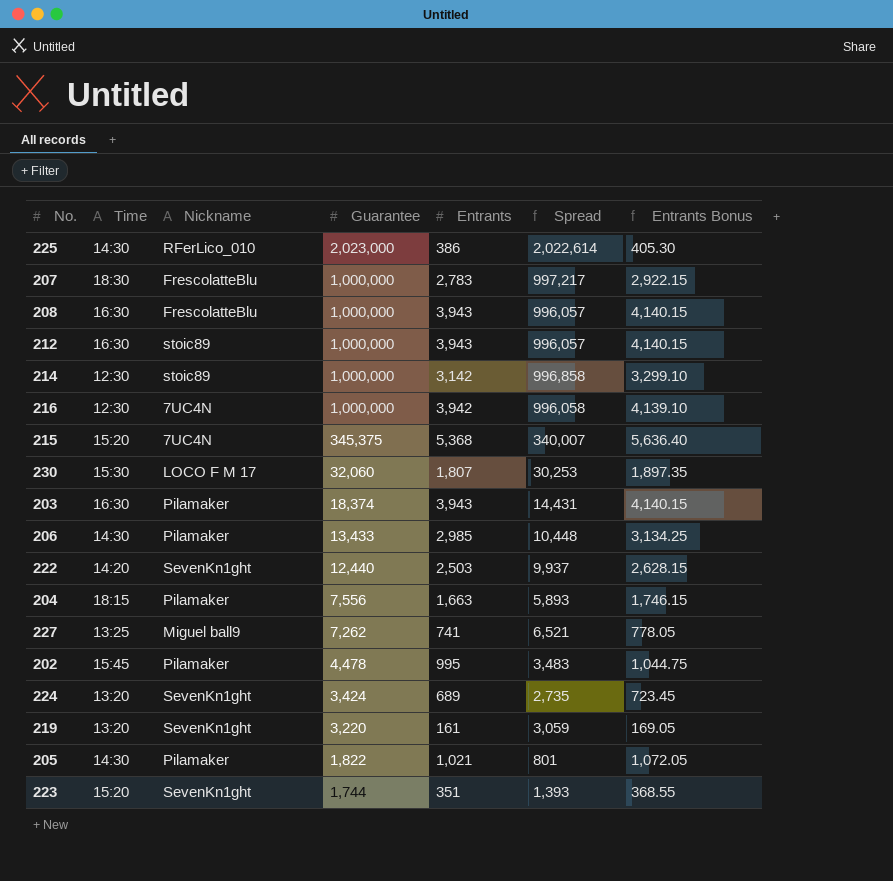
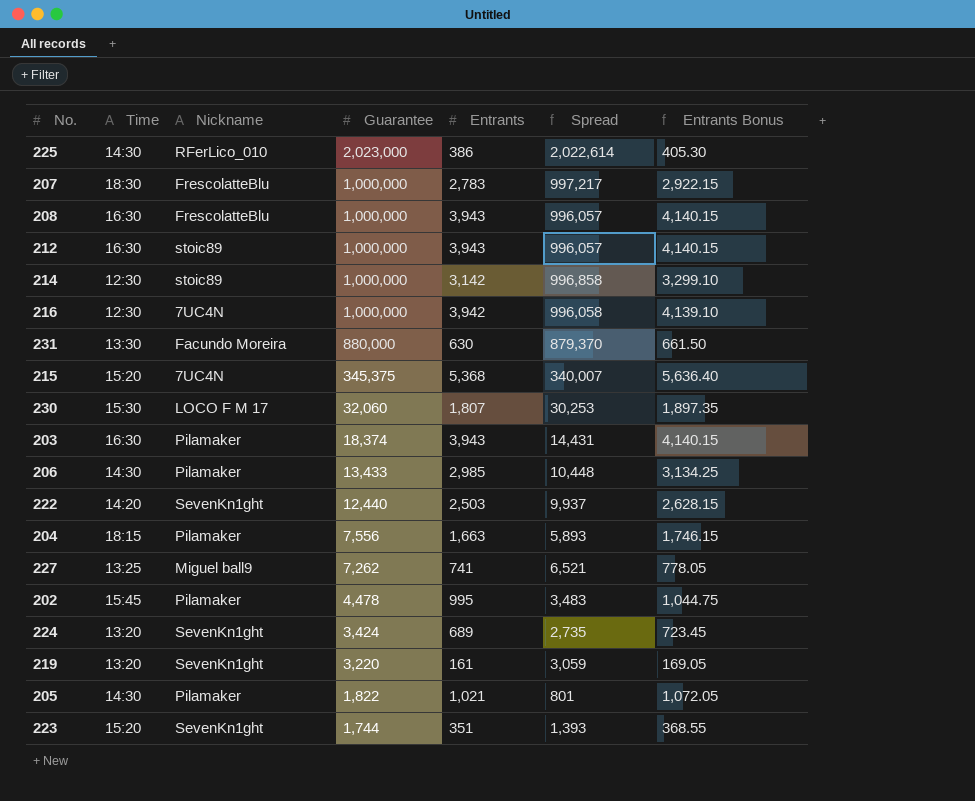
row 231: none -> 13:30 | Facundo Moreira | 880,000 | 630 | 879,370 | 661.50

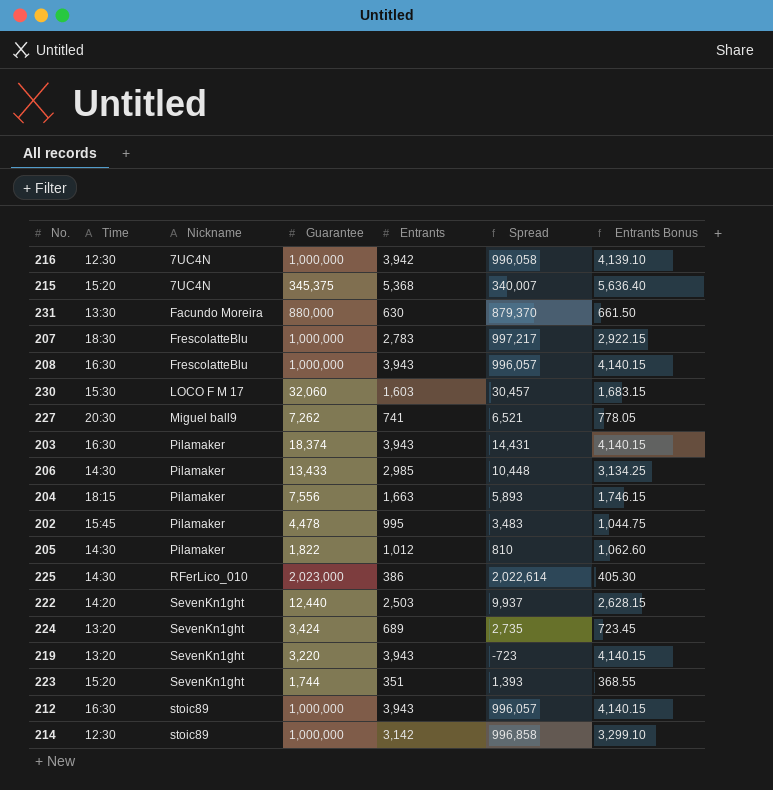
row order: Guarantee descending -> Nickname ascending
230 | Entrants: 1,807 -> 1,603
230 | Spread: 30,253 -> 30,457
230 | Entrants Bonus: 1,897.35 -> 1,683.15
227 | Time: 13:25 -> 20:30
205 | Entrants: 1,021 -> 1,012
205 | Spread: 801 -> 810
205 | Entrants Bonus: 1,072.05 -> 1,062.60
219 | Entrants: 161 -> 3,943
219 | Spread: 3,059 -> -723
219 | Entrants Bonus: 169.05 -> 4,140.15

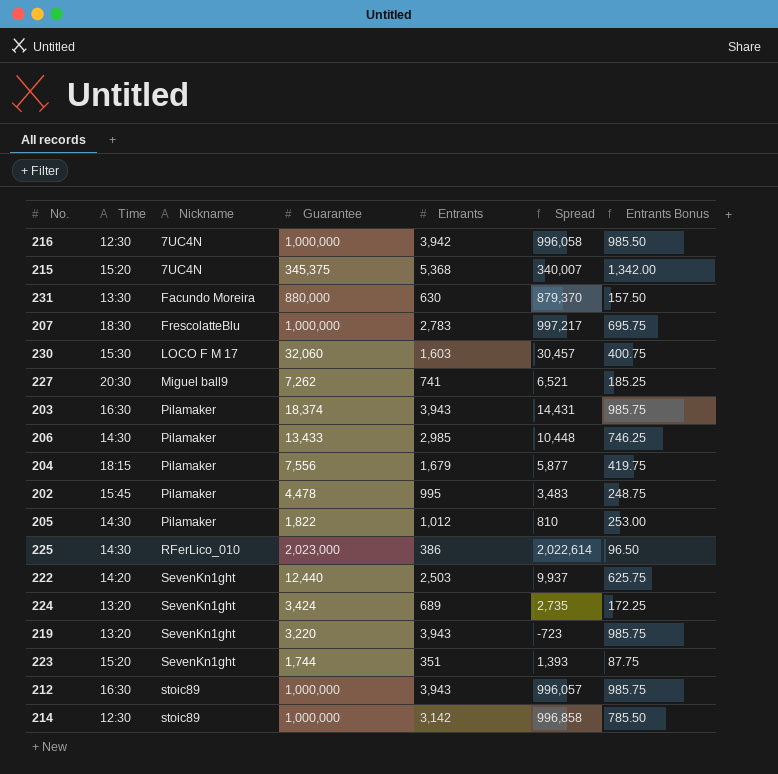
column Entrants Bonus | formula: [Entrants] * 1.05 -> [Entrants] * 0.25
row 208: 16:30 | FrescolatteBlu | 1,000,000 | 3,943 | 996,057 | 4,140.15 -> none
204 | Entrants: 1,663 -> 1,679
204 | Spread: 5,893 -> 5,877

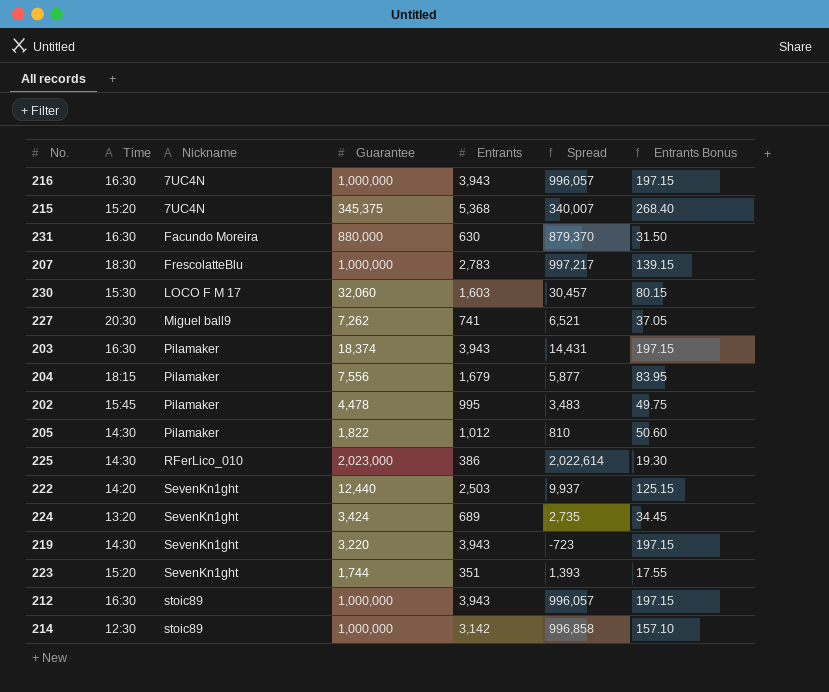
column Entrants Bonus | formula: [Entrants] * 0.25 -> [Entrants] * 0.05
row 206: 14:30 | Pilamaker | 13,433 | 2,985 | 10,448 | 746.25 -> none
216 | Time: 12:30 -> 16:30
216 | Entrants: 3,942 -> 3,943
216 | Spread: 996,058 -> 996,057
231 | Time: 13:30 -> 16:30
219 | Time: 13:20 -> 14:30

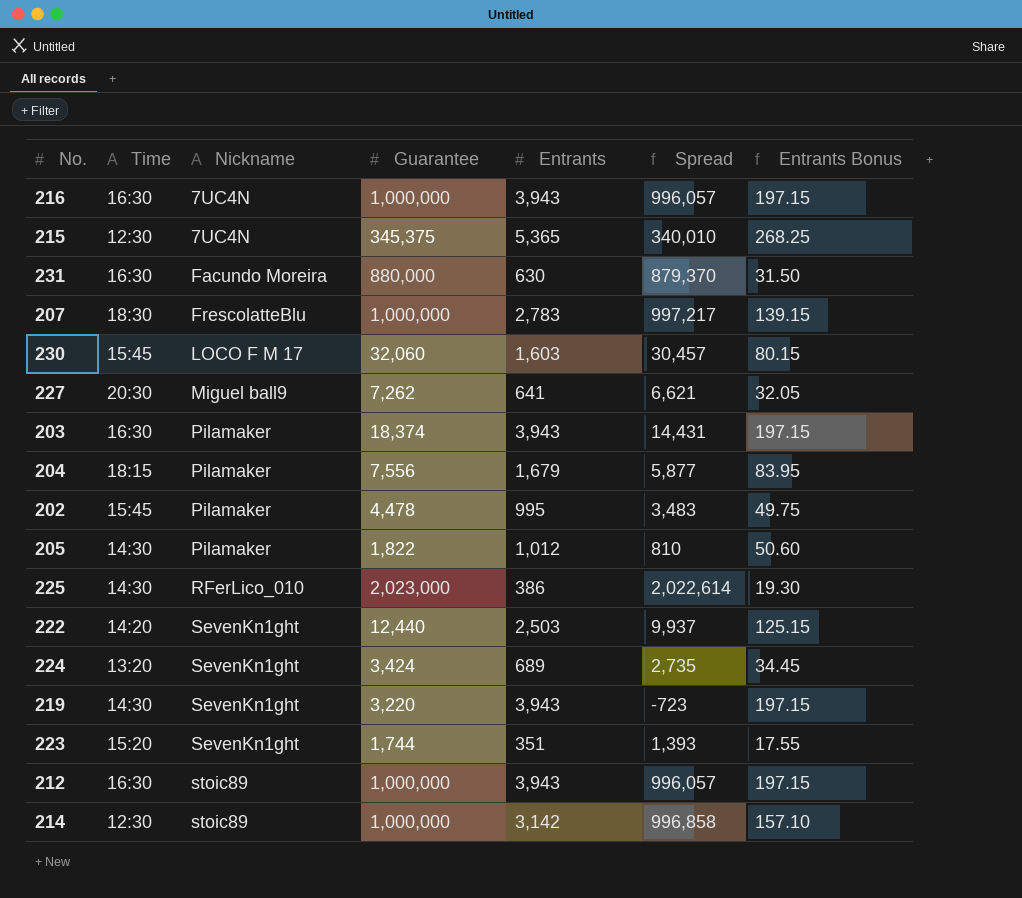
215 | Time: 15:20 -> 12:30
215 | Entrants: 5,368 -> 5,365
215 | Spread: 340,007 -> 340,010
215 | Entrants Bonus: 268.40 -> 268.25
230 | Time: 15:30 -> 15:45
227 | Entrants: 741 -> 641
227 | Spread: 6,521 -> 6,621
227 | Entrants Bonus: 37.05 -> 32.05

